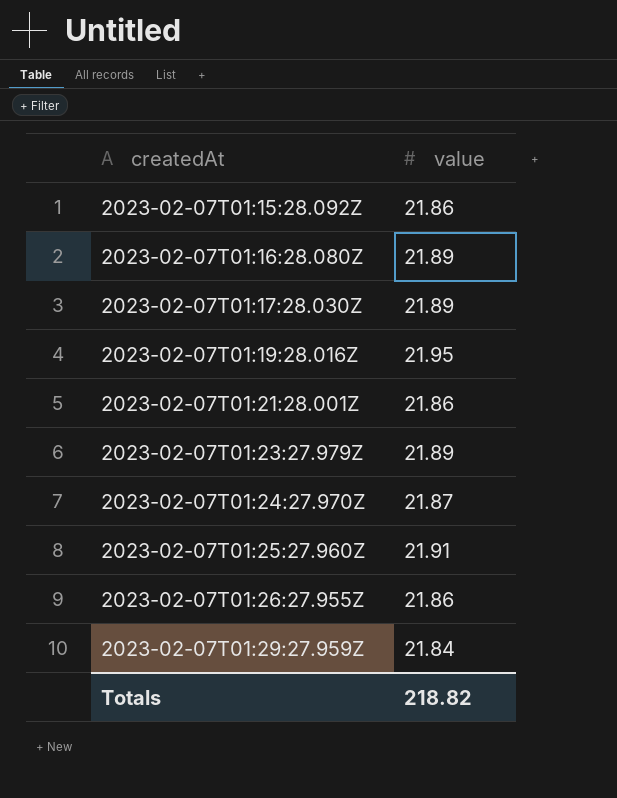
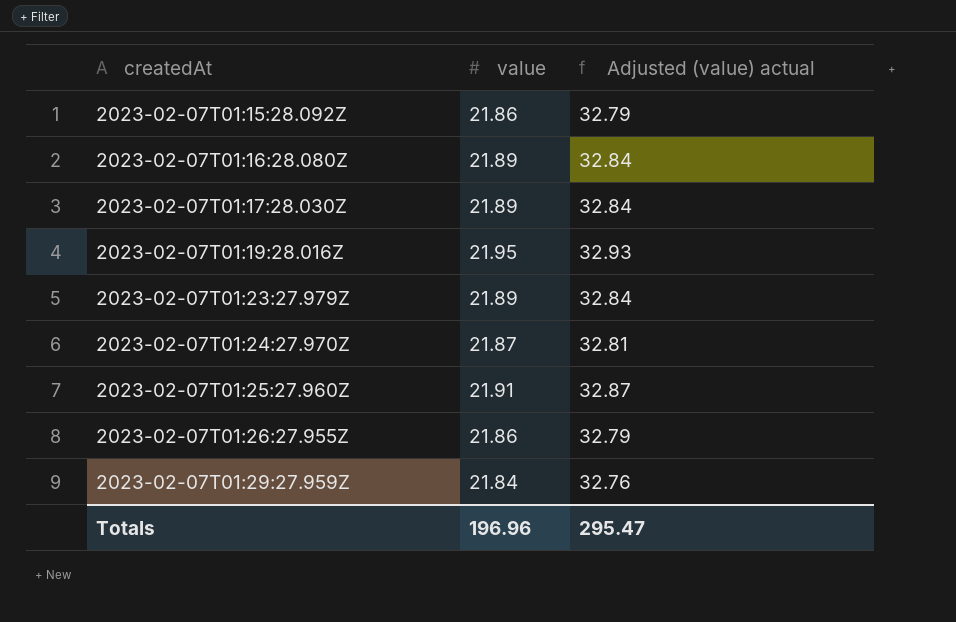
column Adjusted (value) actual | formula: none -> [value] * 1.5
row 2023-02-07T01:21:28.001Z: 21.86 -> none
Totals | value: 218.82 -> 196.96

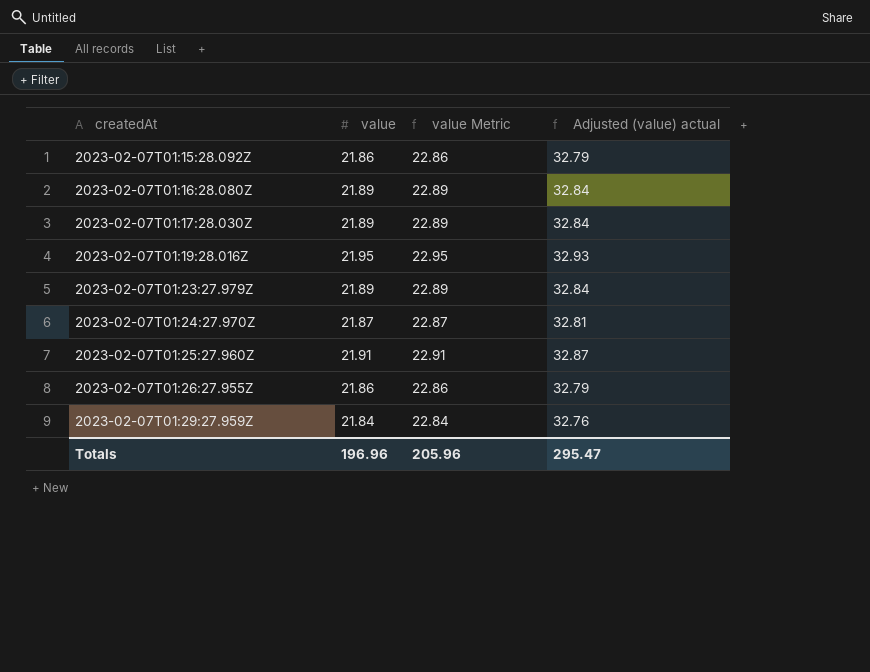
column value Metric | formula: none -> [value] + 1

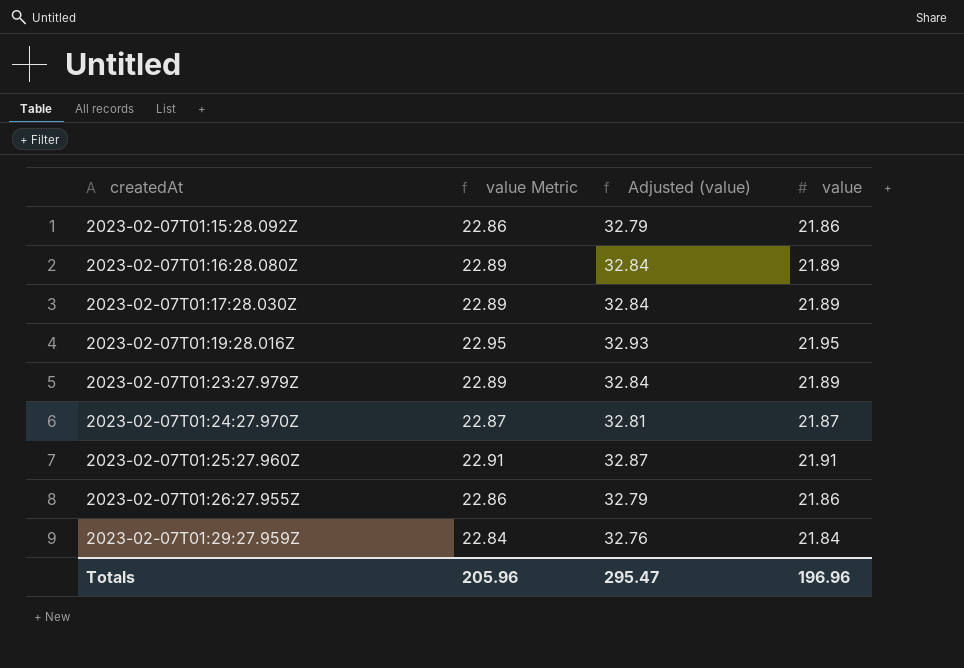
column name: Adjusted (value) actual -> Adjusted (value)
column value | position: 2 -> 4

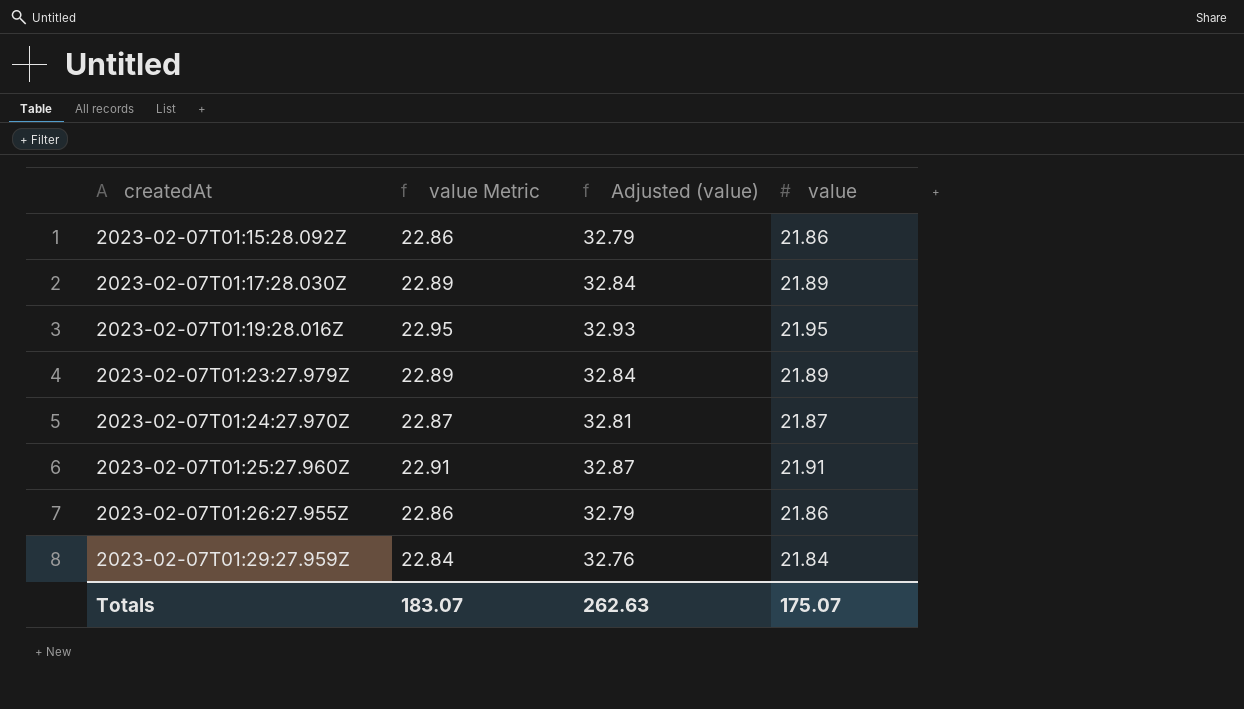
row 2023-02-07T01:16:28.080Z: 22.89 | 32.84 | 21.89 -> none
Totals | value Metric: 205.96 -> 183.07
Totals | Adjusted (value): 295.47 -> 262.63
Totals | value: 196.96 -> 175.07

